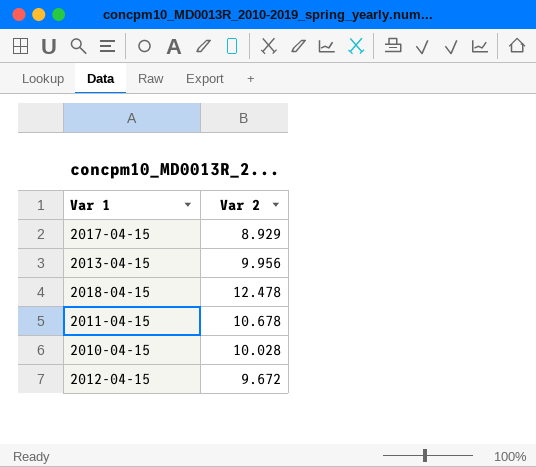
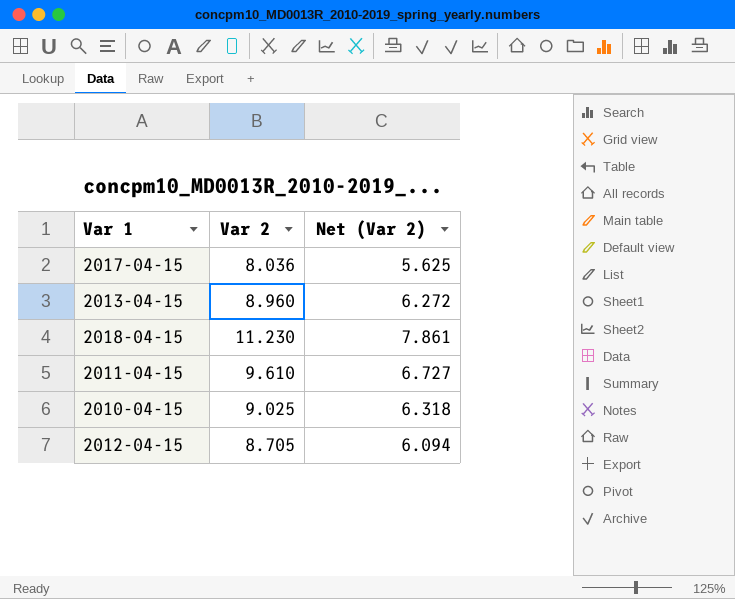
column Net (Var 2) | formula: none -> [Var 2] * 0.7
2017-04-15 | Var 2: 8.929 -> 8.036
2013-04-15 | Var 2: 9.956 -> 8.960
2018-04-15 | Var 2: 12.478 -> 11.230
2011-04-15 | Var 2: 10.678 -> 9.610
2010-04-15 | Var 2: 10.028 -> 9.025
2012-04-15 | Var 2: 9.672 -> 8.705

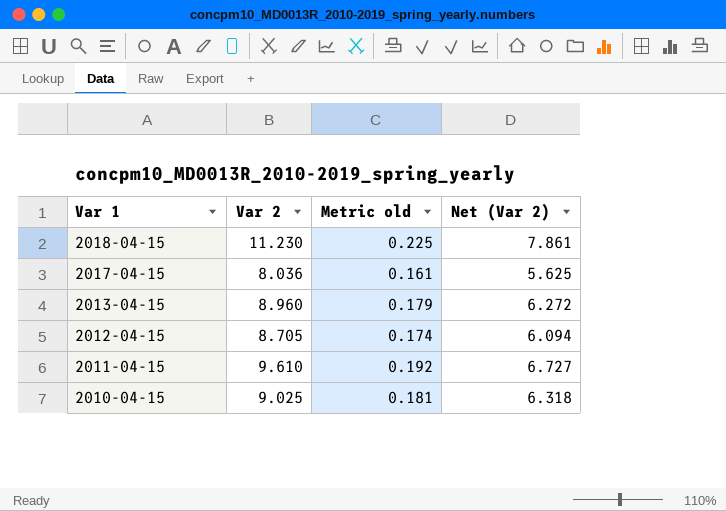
row order: none -> Var 1 descending
column Metric old | formula: none -> [Var 2] * 0.02

